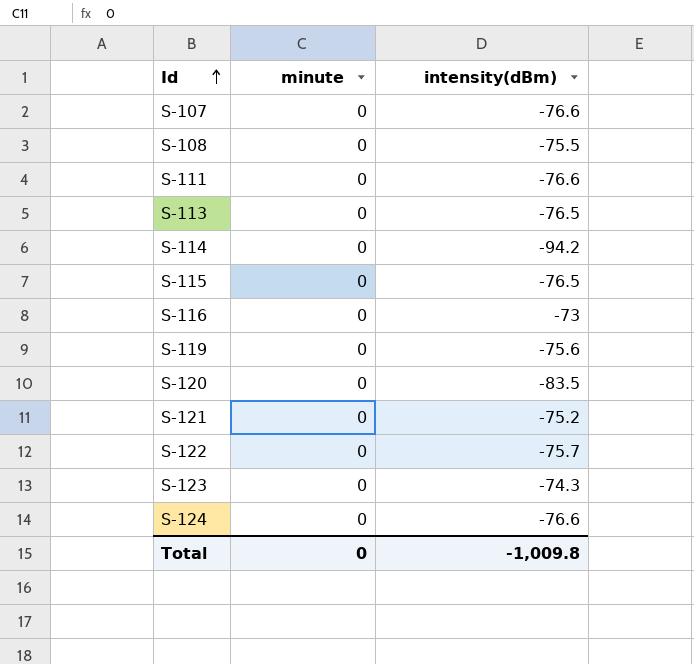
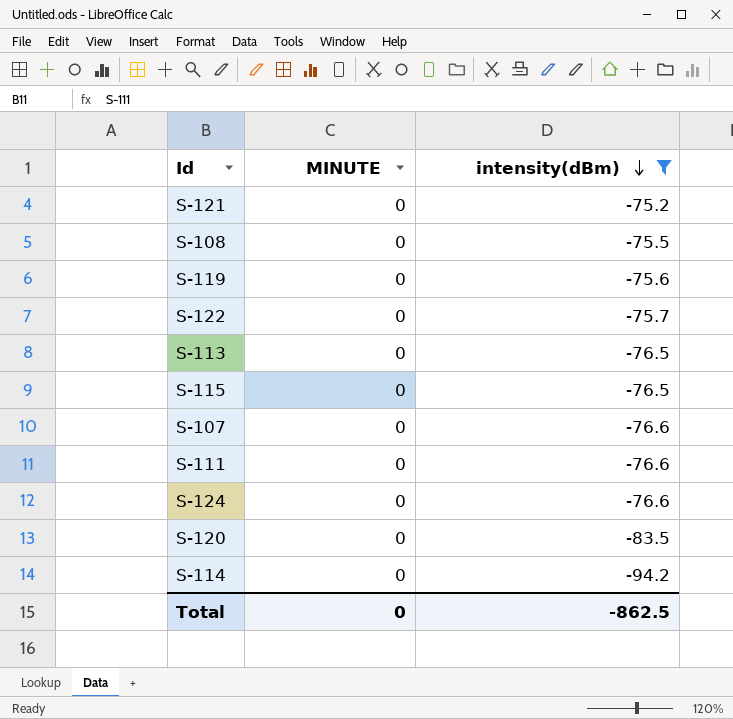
filter: none -> intensity(dBm) <= -75.2
row order: Id ascending -> intensity(dBm) descending
column name: minute -> MINUTE
Total | intensity(dBm): -1,009.8 -> -862.5

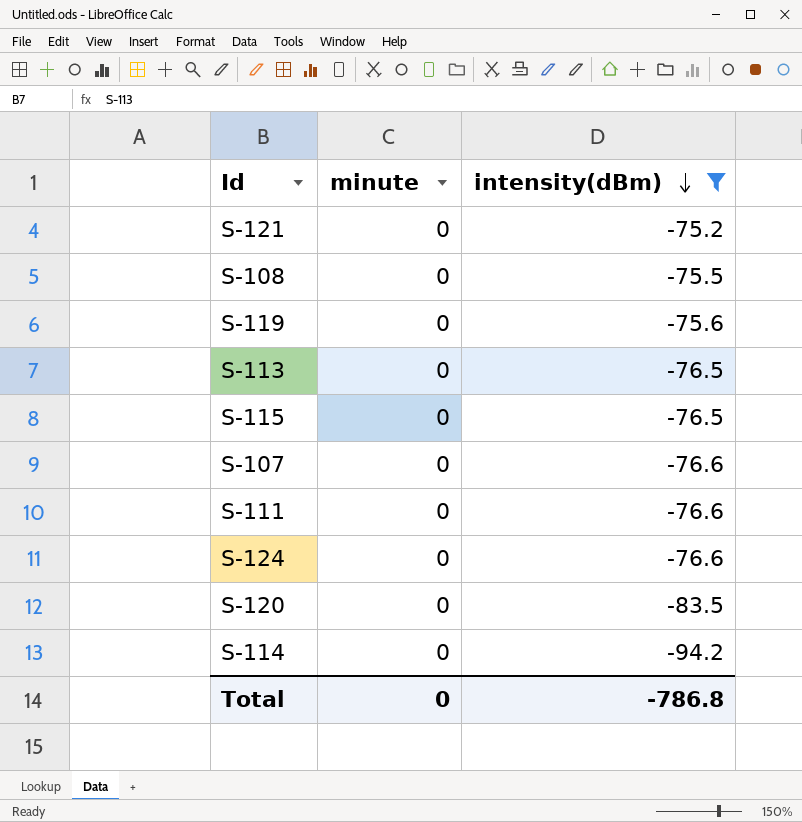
column name: MINUTE -> minute
row S-122: 0 | -75.7 -> none
Total | intensity(dBm): -862.5 -> -786.8

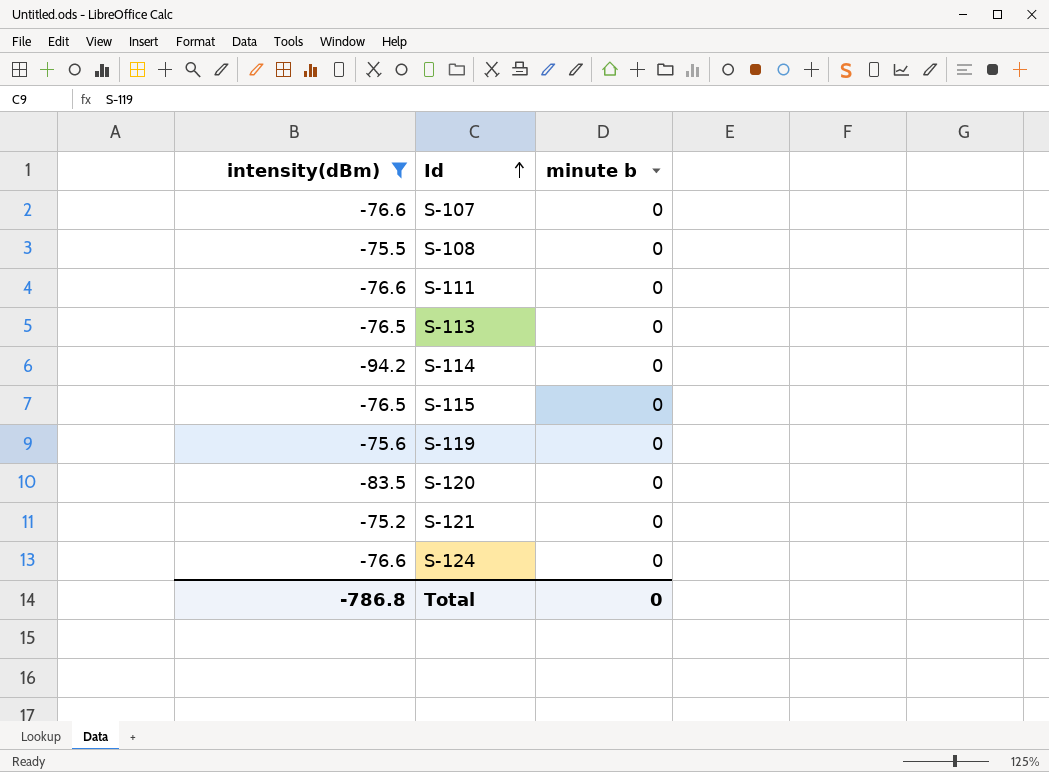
row order: intensity(dBm) descending -> Id ascending
column intensity(dBm) | position: 3 -> 1
column name: minute -> minute b

